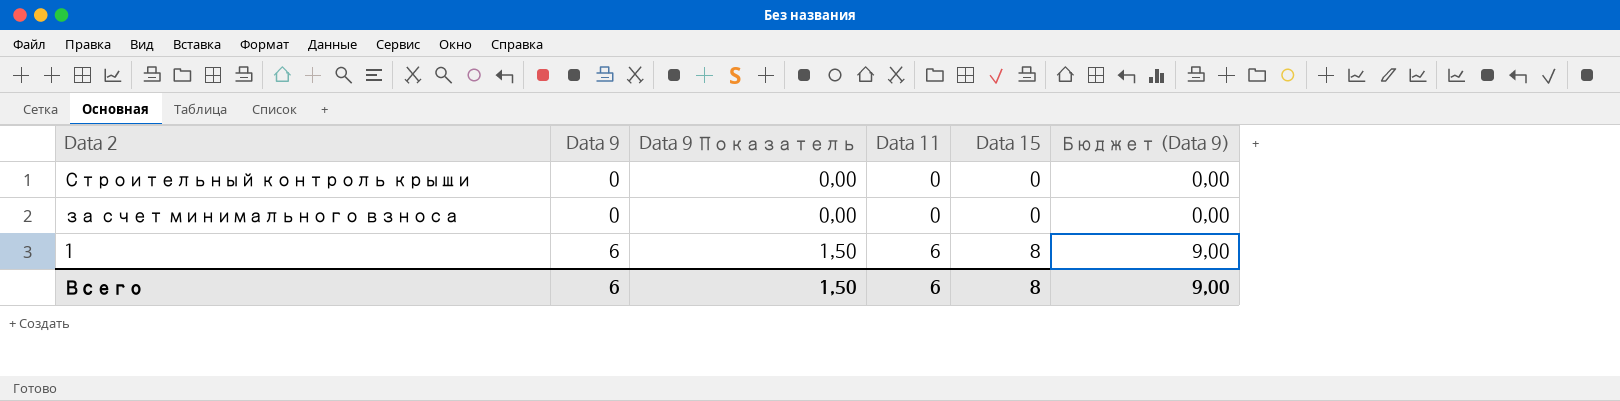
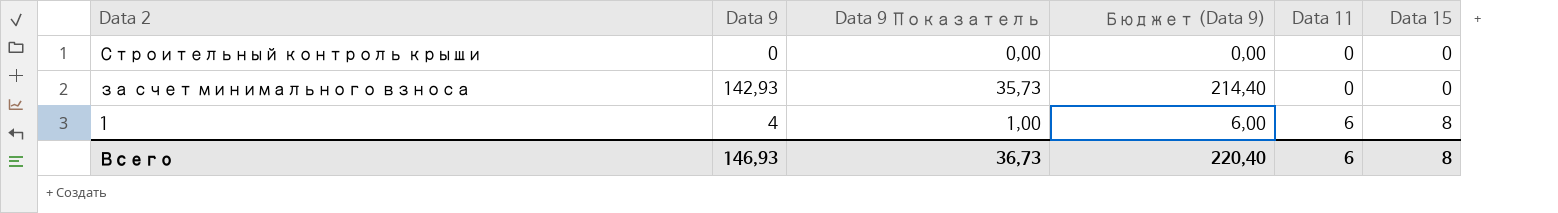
column Бюджет (Data 9) | position: 6 -> 4
за счет минимального взноса | Data 9: 0 -> 142,93
за счет минимального взноса | Data 9 Показатель: 0,00 -> 35,73
за счет минимального взноса | Бюджет (Data 9): 0,00 -> 214,40
1 | Data 9: 6 -> 4
1 | Data 9 Показатель: 1,50 -> 1,00
1 | Бюджет (Data 9): 9,00 -> 6,00
Всего | Data 9: 6 -> 146,93
Всего | Data 9 Показатель: 1,50 -> 36,73
Всего | Бюджет (Data 9): 9,00 -> 220,40

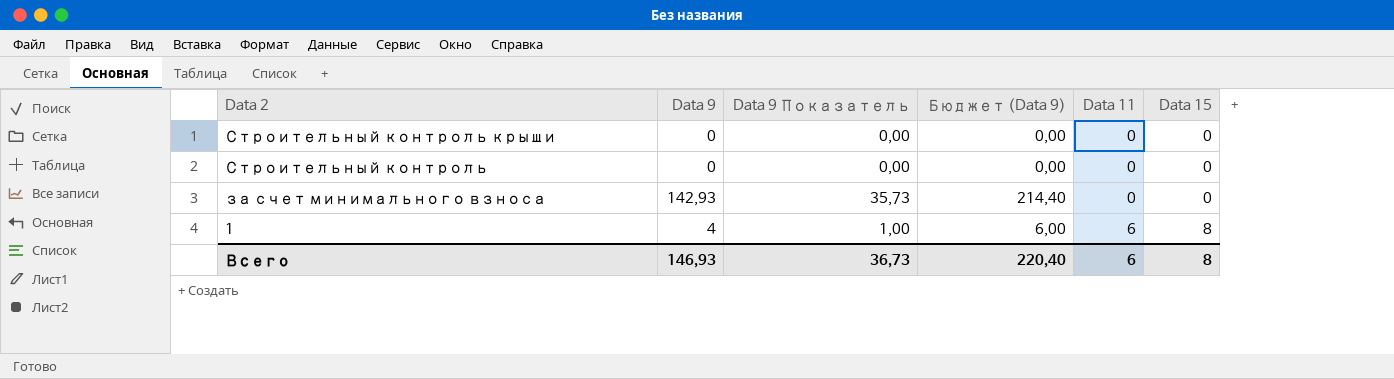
row Строительный контроль: none -> 0 | 0,00 | 0,00 | 0 | 0

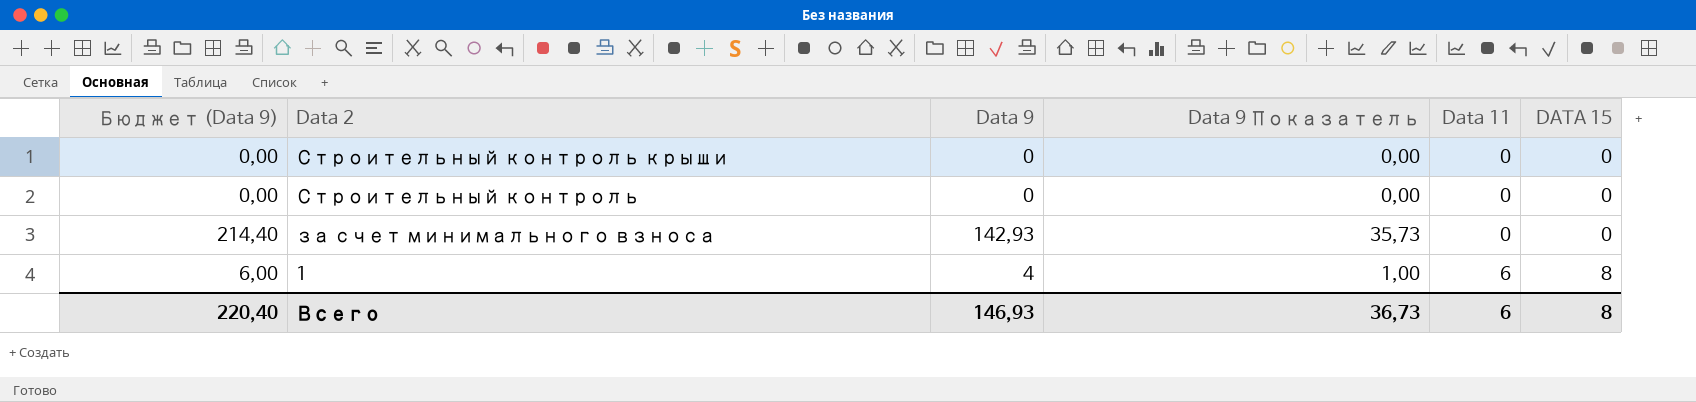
column Бюджет (Data 9) | position: 4 -> 1
column name: Data 15 -> DATA 15

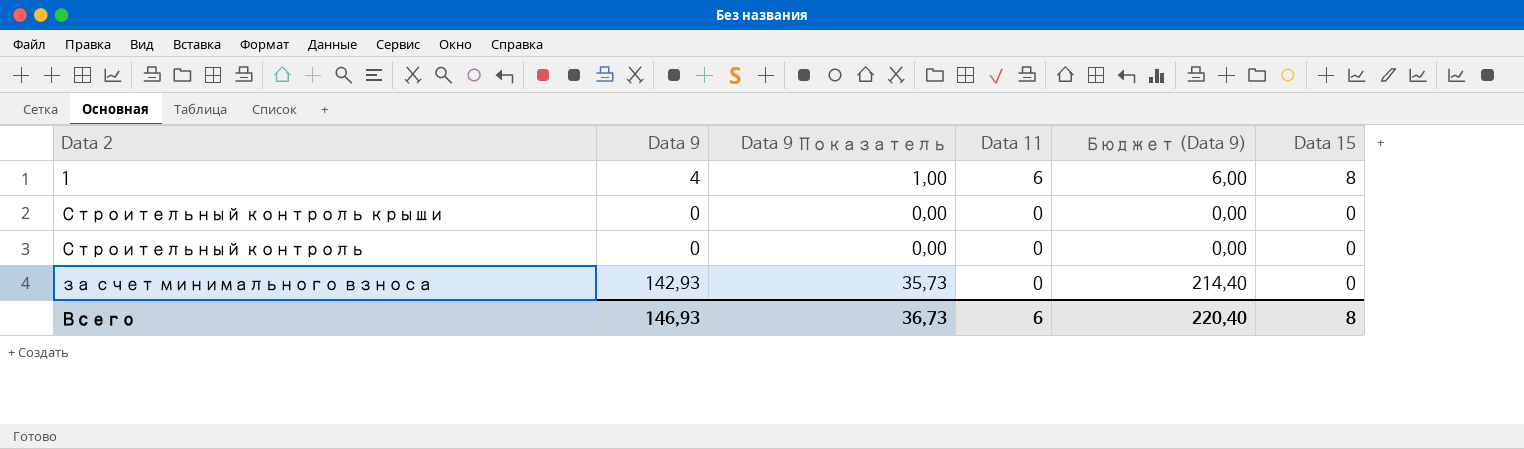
row order: Data 2 descending -> Data 11 descending
column Бюджет (Data 9) | position: 1 -> 5
column name: DATA 15 -> Data 15

